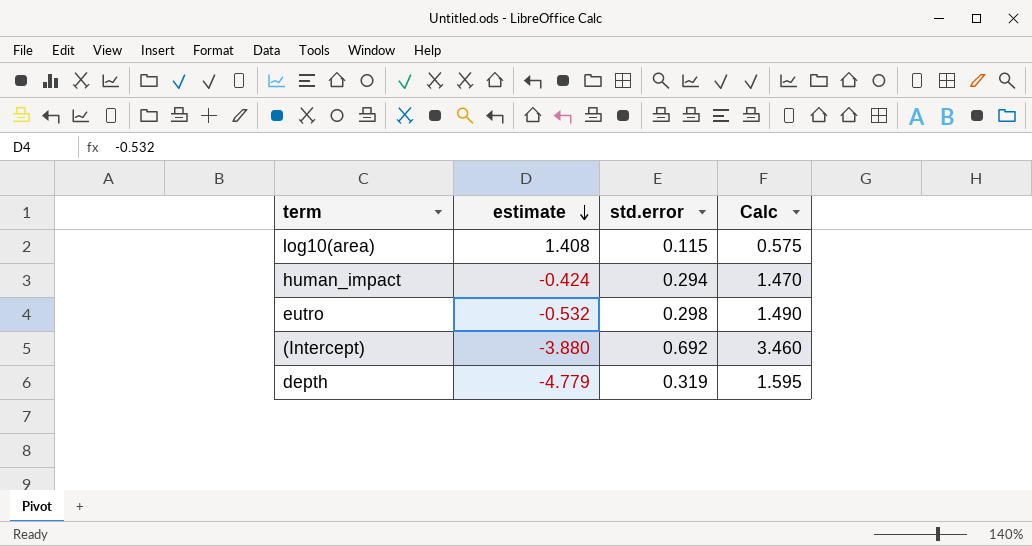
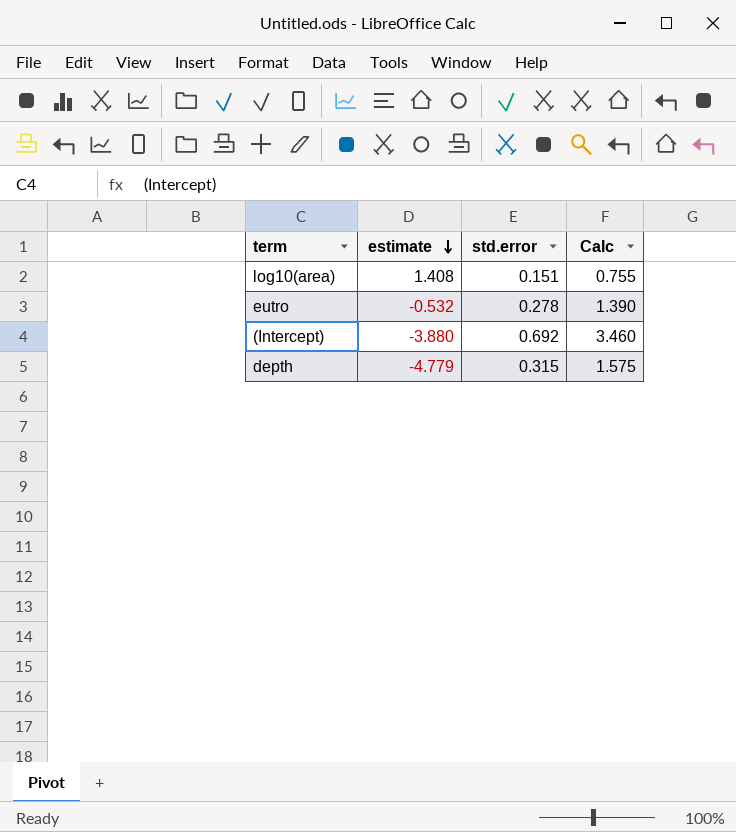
row human_impact: -0.424 | 0.294 | 1.470 -> none
log10(area) | std.error: 0.115 -> 0.151
log10(area) | Calc: 0.575 -> 0.755
eutro | std.error: 0.298 -> 0.278
eutro | Calc: 1.490 -> 1.390
depth | std.error: 0.319 -> 0.315
depth | Calc: 1.595 -> 1.575

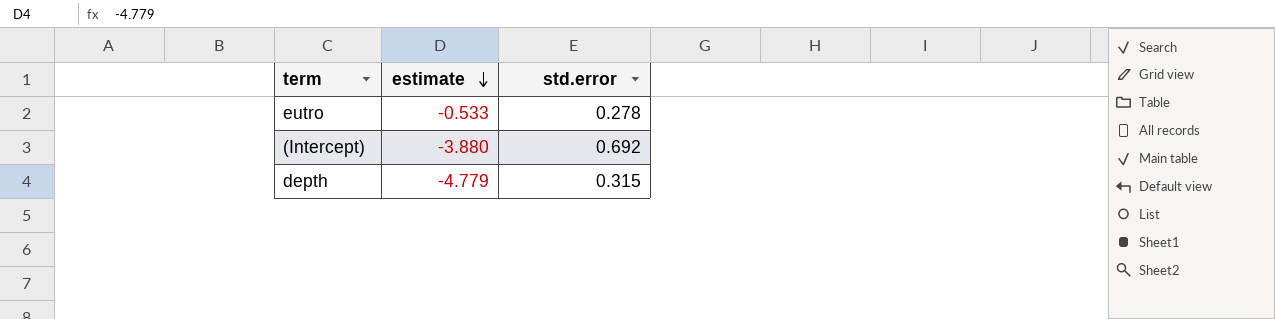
column Calc | formula: [std.error] * 5 -> none
row log10(area): 1.408 | 0.151 | 0.755 -> none
eutro | estimate: -0.532 -> -0.533

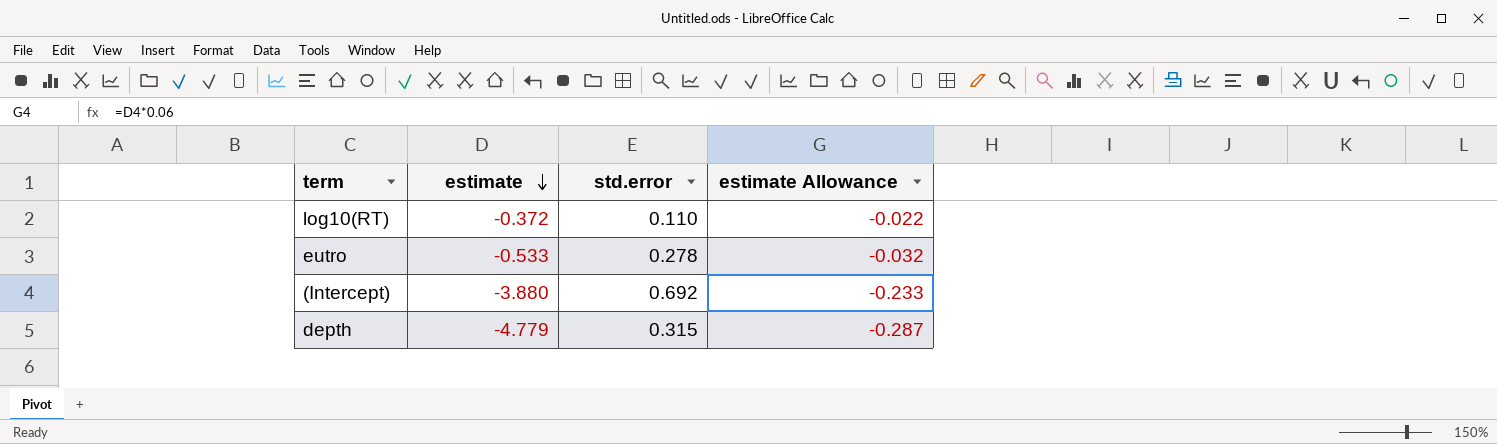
column estimate Allowance | formula: none -> [estimate] * 0.06
row log10(RT): none -> -0.372 | 0.110 | -0.022

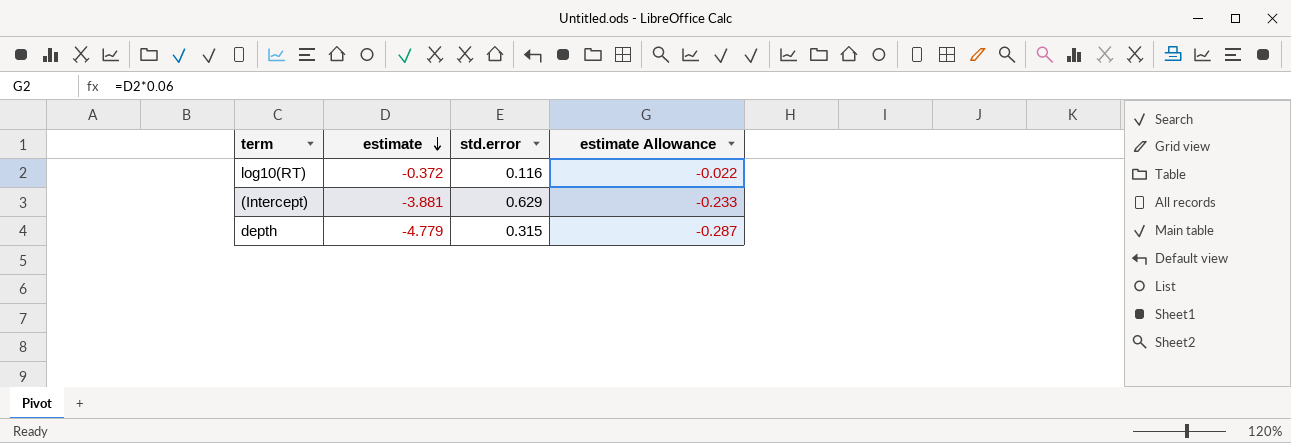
row eutro: -0.533 | 0.278 | -0.032 -> none
log10(RT) | std.error: 0.110 -> 0.116
(Intercept) | estimate: -3.880 -> -3.881
(Intercept) | std.error: 0.692 -> 0.629

